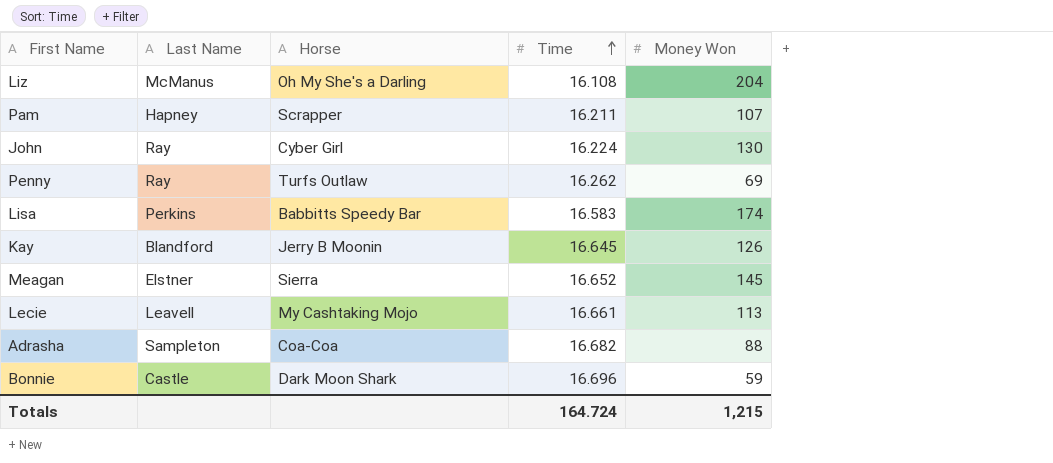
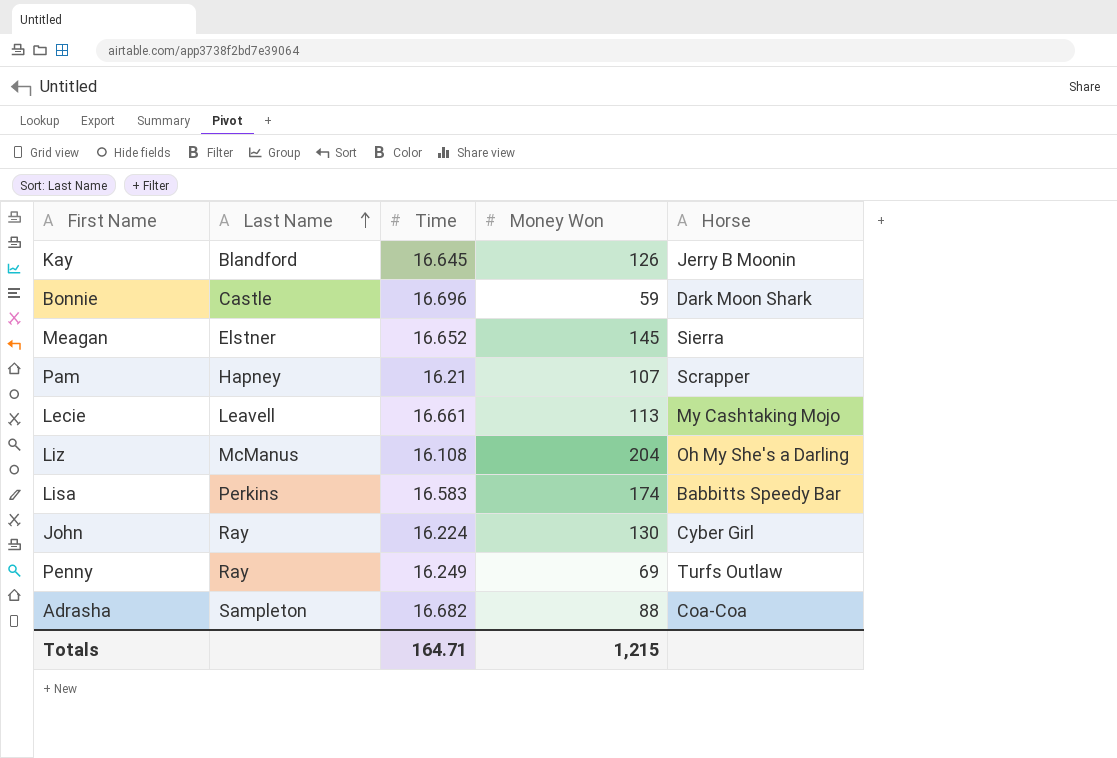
row order: Time ascending -> Last Name ascending
column Horse | position: 3 -> 5
Pam | Time: 16.211 -> 16.21
Penny | Time: 16.262 -> 16.249
Totals | Time: 164.724 -> 164.71

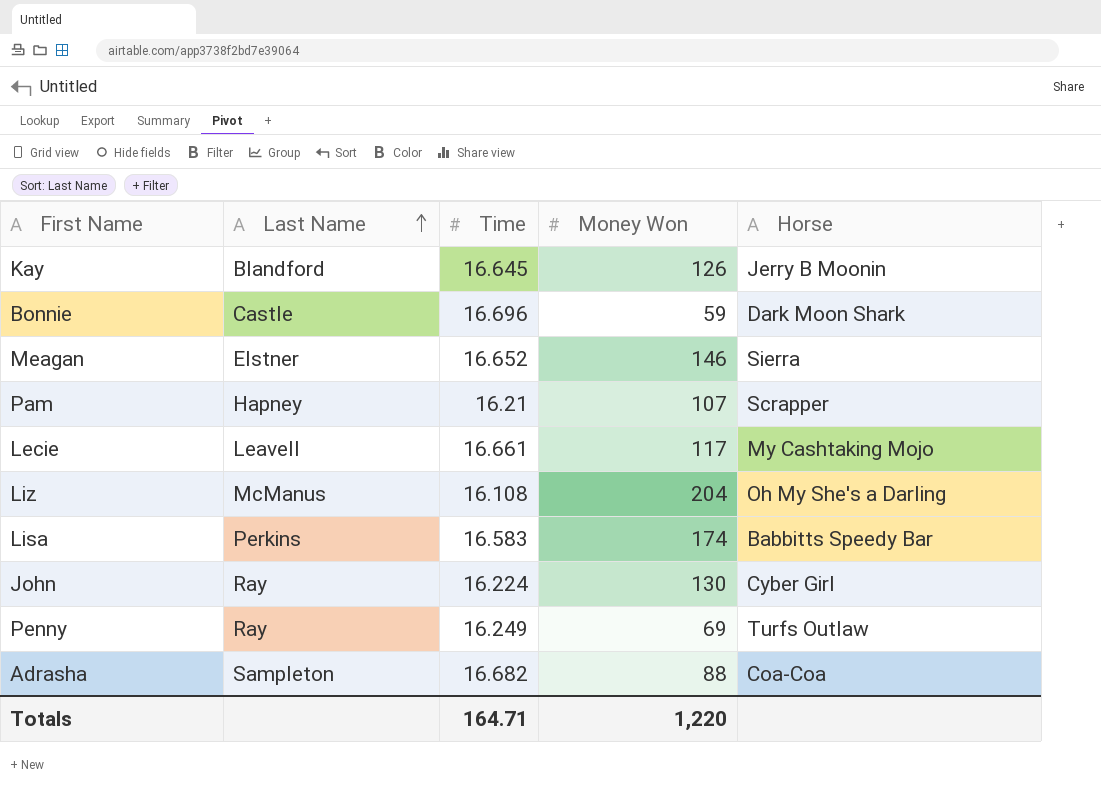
Meagan | Money Won: 145 -> 146
Lecie | Money Won: 113 -> 117
Totals | Money Won: 1,215 -> 1,220

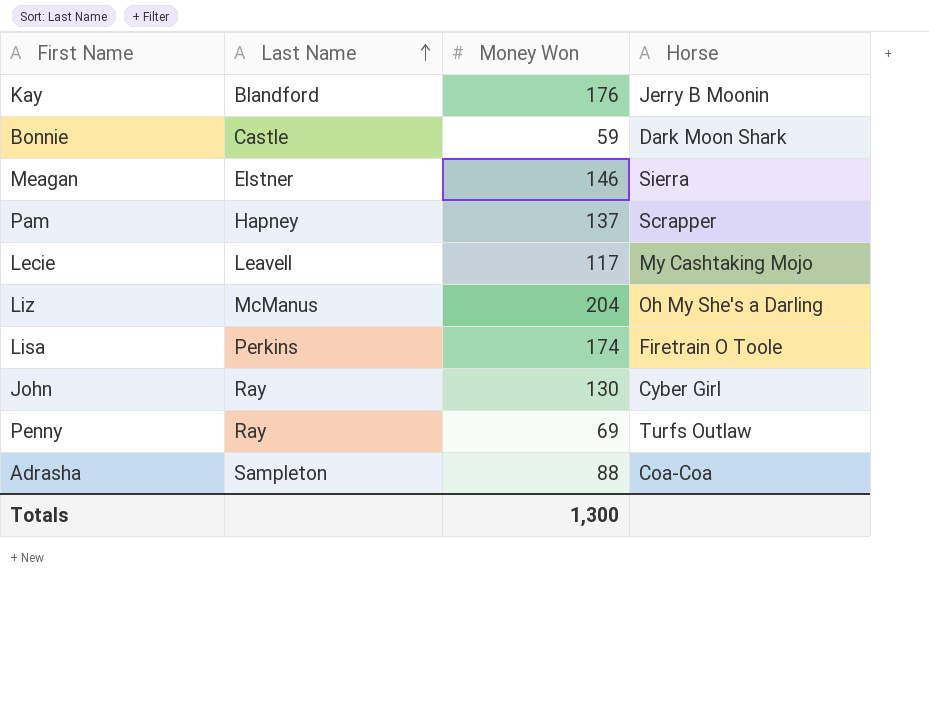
column Time | position: 3 -> none
Kay | Money Won: 126 -> 176
Pam | Money Won: 107 -> 137
Lisa | Horse: Babbitts Speedy Bar -> Firetrain O Toole
Totals | Money Won: 1,220 -> 1,300

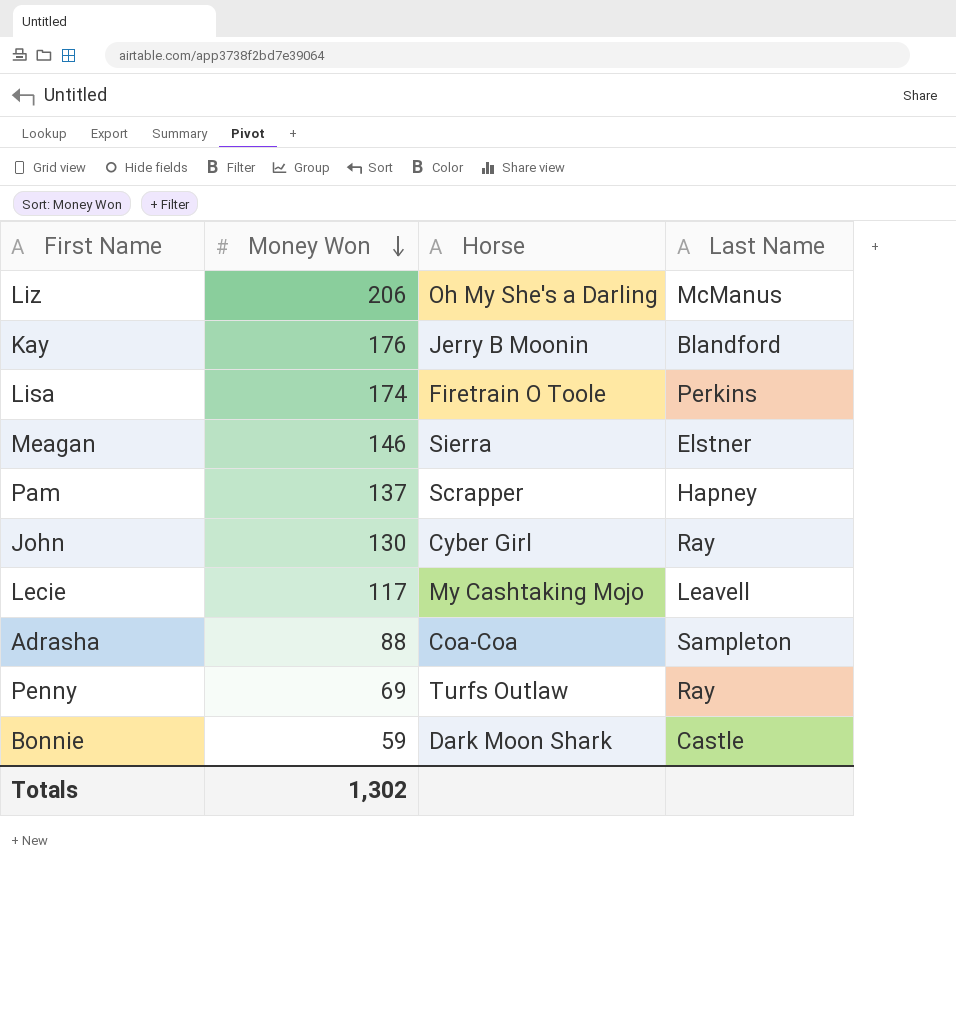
row order: Last Name ascending -> Money Won descending
column Last Name | position: 2 -> 4
Liz | Money Won: 204 -> 206
Totals | Money Won: 1,300 -> 1,302

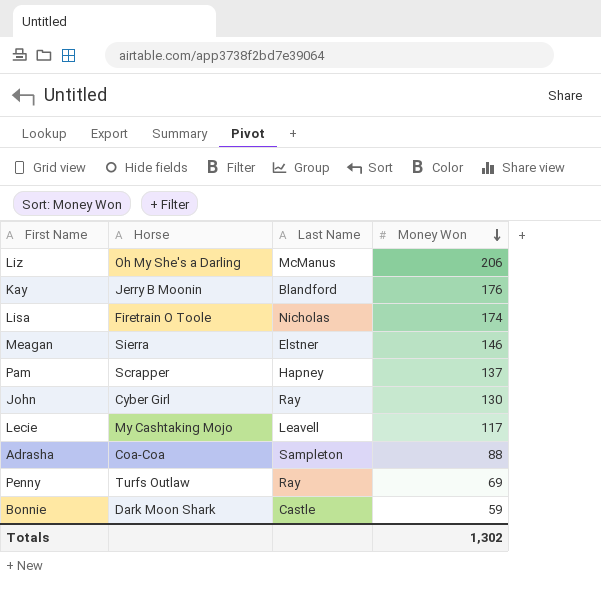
column Money Won | position: 2 -> 4
Lisa | Last Name: Perkins -> Nicholas

